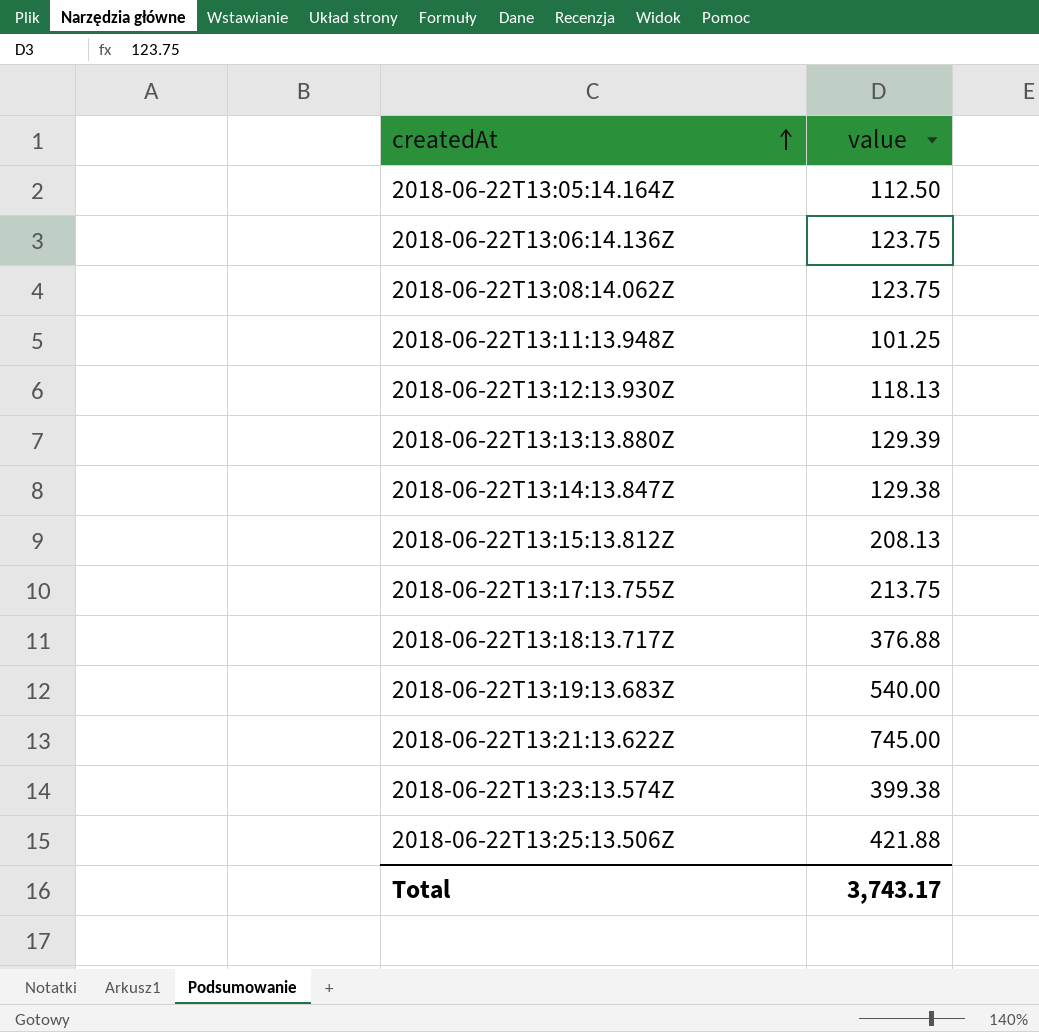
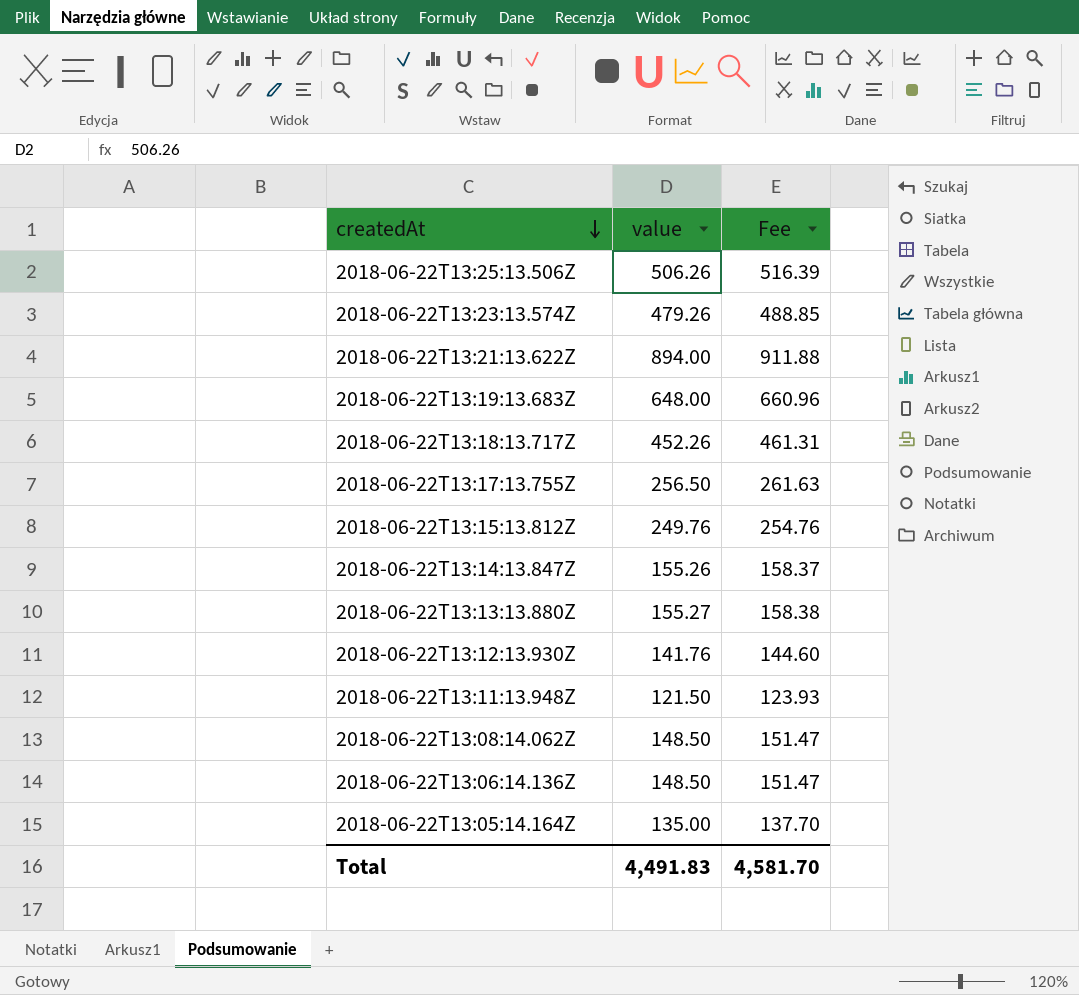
row order: createdAt ascending -> createdAt descending
column Fee | formula: none -> [value] * 1.02
2018-06-22T13:25:13.506Z | value: 421.88 -> 506.26
2018-06-22T13:23:13.574Z | value: 399.38 -> 479.26
2018-06-22T13:21:13.622Z | value: 745.00 -> 894.00
2018-06-22T13:19:13.683Z | value: 540.00 -> 648.00
2018-06-22T13:18:13.717Z | value: 376.88 -> 452.26
2018-06-22T13:17:13.755Z | value: 213.75 -> 256.50
2018-06-22T13:15:13.812Z | value: 208.13 -> 249.76
2018-06-22T13:14:13.847Z | value: 129.38 -> 155.26
2018-06-22T13:13:13.880Z | value: 129.39 -> 155.27
2018-06-22T13:12:13.930Z | value: 118.13 -> 141.76
2018-06-22T13:11:13.948Z | value: 101.25 -> 121.50
2018-06-22T13:08:14.062Z | value: 123.75 -> 148.50
2018-06-22T13:06:14.136Z | value: 123.75 -> 148.50
2018-06-22T13:05:14.164Z | value: 112.50 -> 135.00
Total | value: 3,743.17 -> 4,491.83

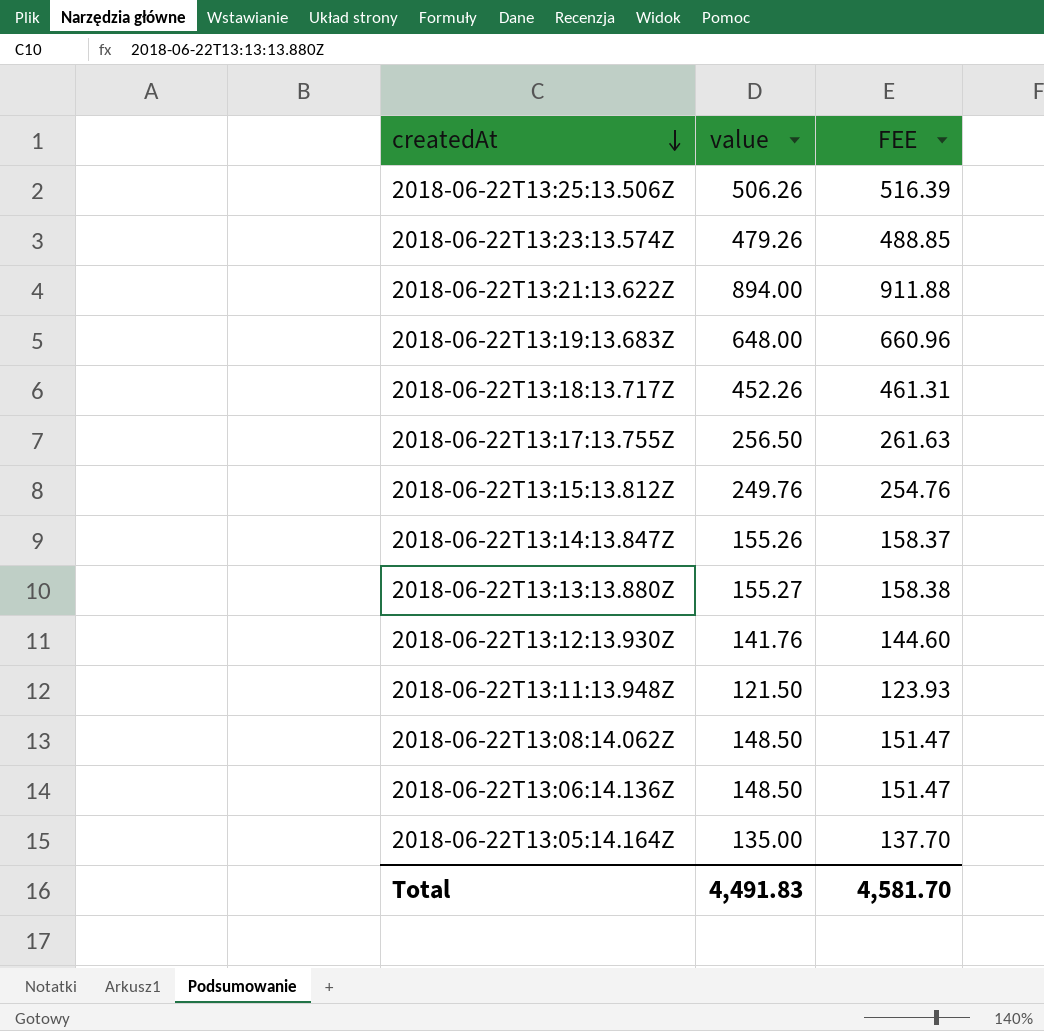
column name: Fee -> FEE

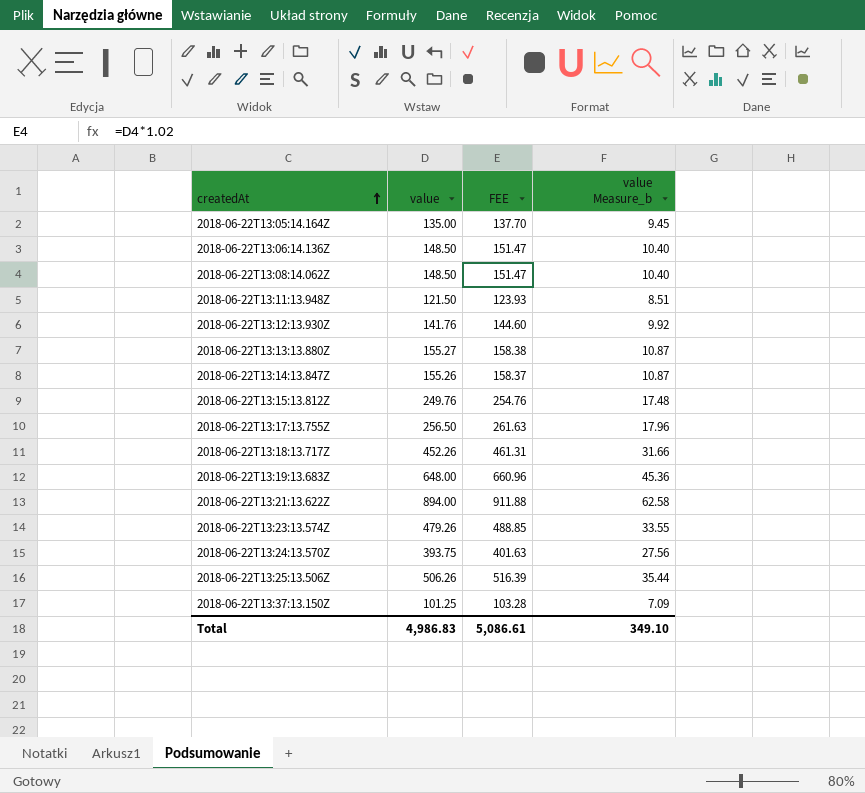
row order: createdAt descending -> createdAt ascending
column value Measure_b | formula: none -> [value] * 0.07
row 2018-06-22T13:24:13.570Z: none -> 393.75 | 401.63 | 27.56
row 2018-06-22T13:37:13.150Z: none -> 101.25 | 103.28 | 7.09
Total | value: 4,491.83 -> 4,986.83
Total | FEE: 4,581.70 -> 5,086.61

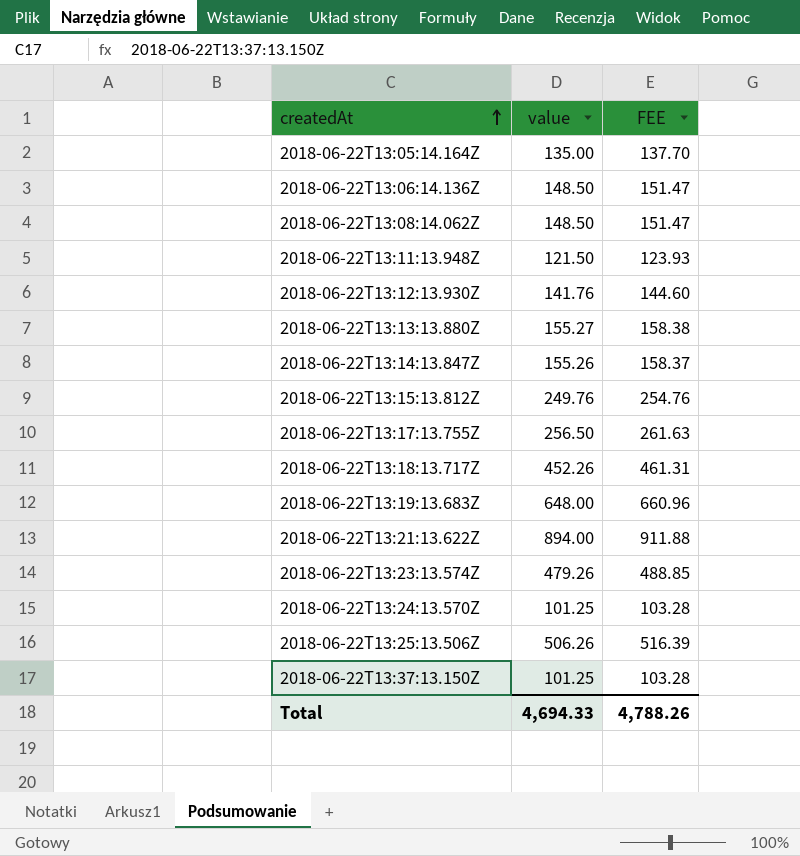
column value Measure_b | formula: [value] * 0.07 -> none
2018-06-22T13:24:13.570Z | value: 393.75 -> 101.25
2018-06-22T13:24:13.570Z | FEE: 401.63 -> 103.28
Total | value: 4,986.83 -> 4,694.33
Total | FEE: 5,086.61 -> 4,788.26

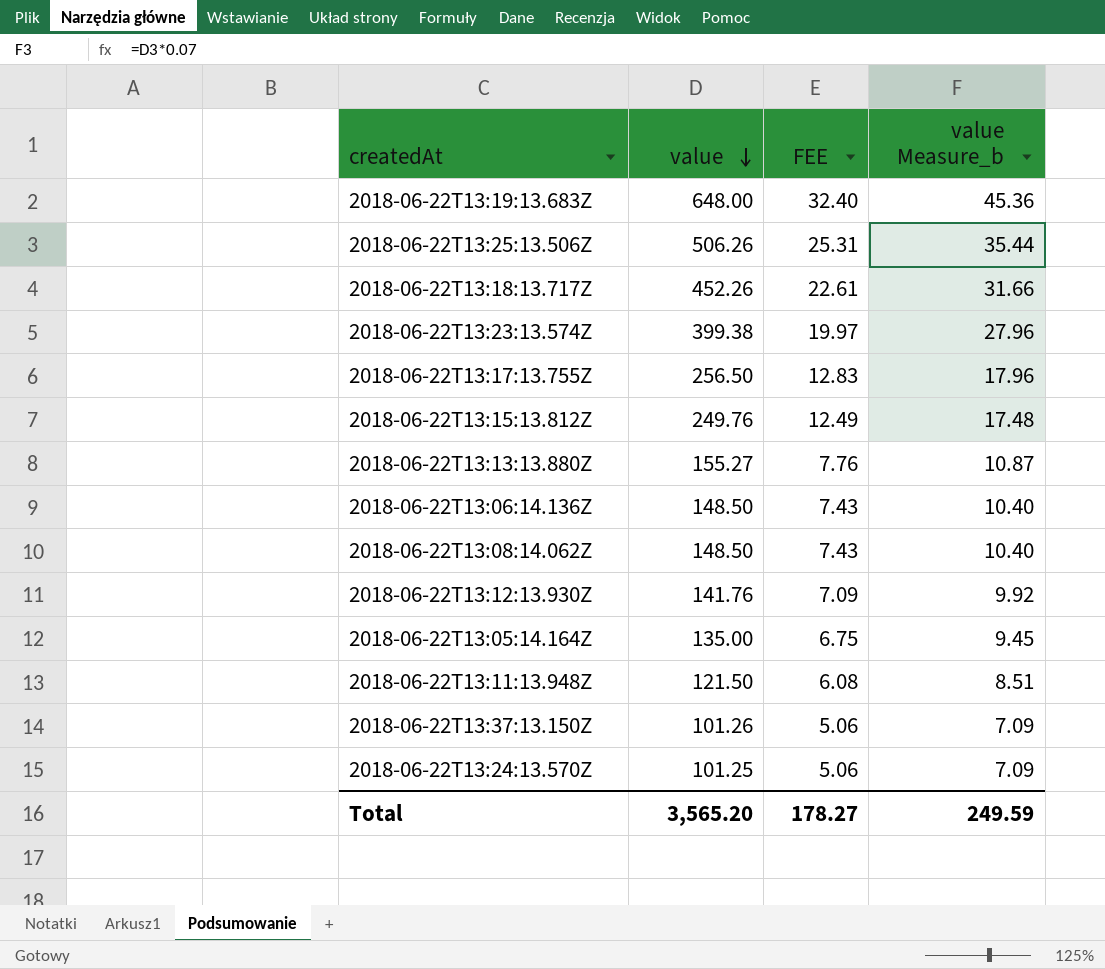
row order: createdAt ascending -> value descending
column FEE | formula: [value] * 1.02 -> [value] * 0.05
column value Measure_b | formula: none -> [value] * 0.07
row 2018-06-22T13:14:13.847Z: 155.26 | 158.37 -> none
row 2018-06-22T13:21:13.622Z: 894.00 | 911.88 -> none
2018-06-22T13:23:13.574Z | value: 479.26 -> 399.38
2018-06-22T13:37:13.150Z | value: 101.25 -> 101.26
Total | value: 4,694.33 -> 3,565.20
Total | FEE: 4,788.26 -> 178.27

